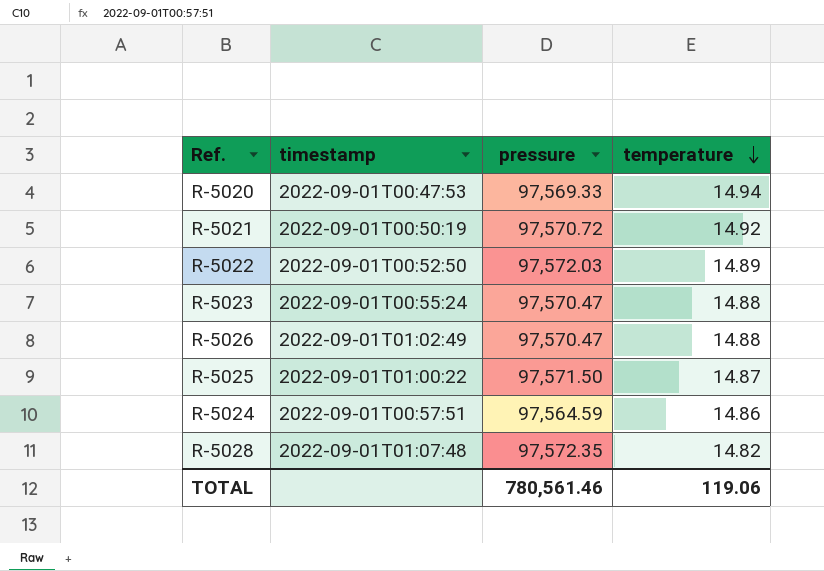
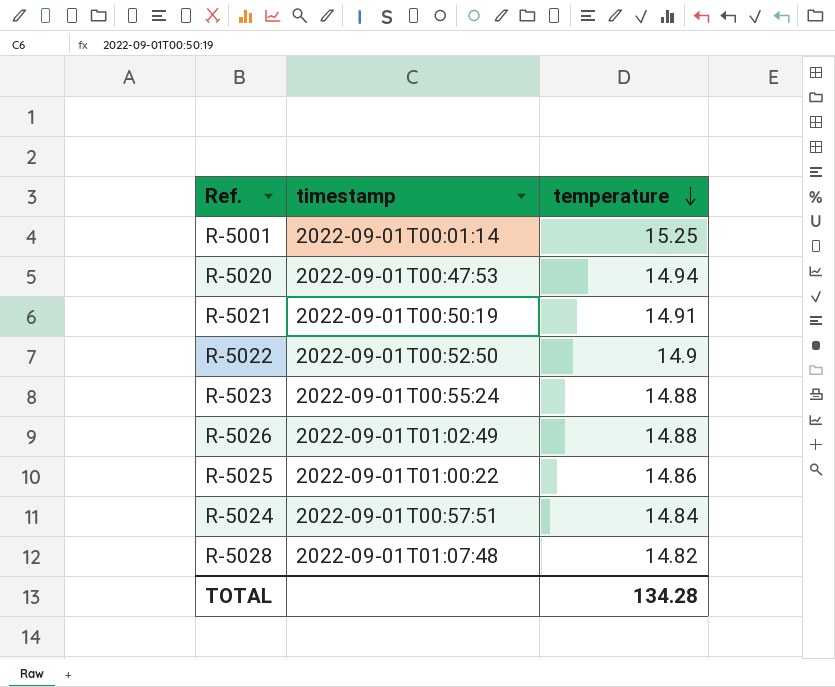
column pressure | position: 3 -> none
row R-5001: none -> 2022-09-01T00:01:14 | 15.25
R-5021 | temperature: 14.92 -> 14.91
R-5022 | temperature: 14.89 -> 14.9
R-5025 | temperature: 14.87 -> 14.86
R-5024 | temperature: 14.86 -> 14.84
TOTAL | temperature: 119.06 -> 134.28

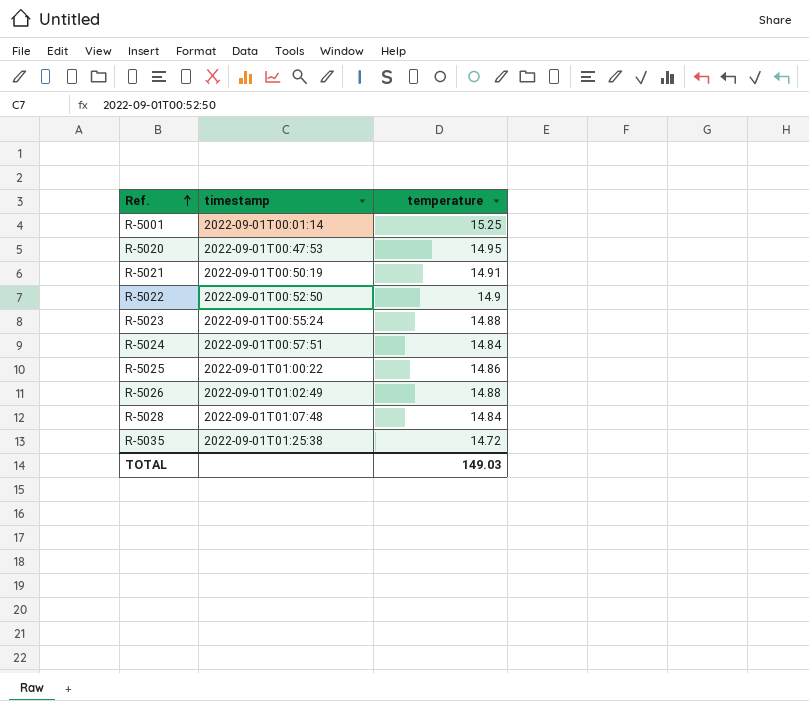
row order: temperature descending -> Ref. ascending
R-5020 | temperature: 14.94 -> 14.95
R-5028 | temperature: 14.82 -> 14.84
row R-5035: none -> 2022-09-01T01:25:38 | 14.72
TOTAL | temperature: 134.28 -> 149.03

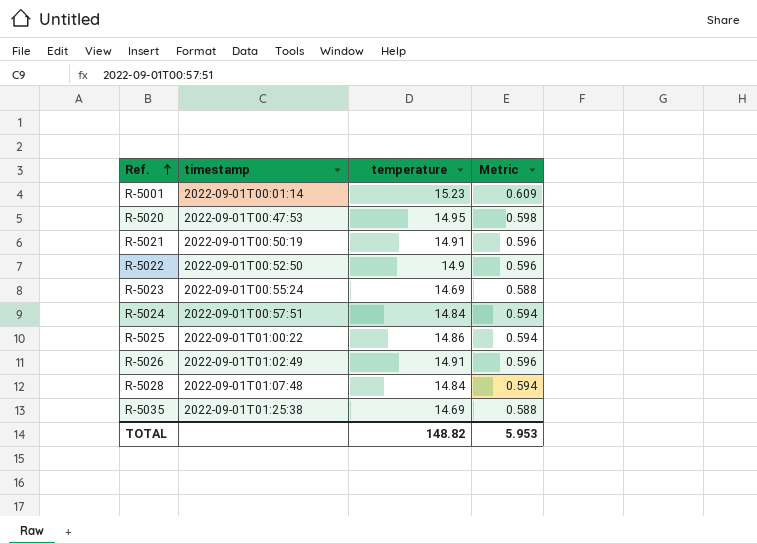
column Metric | formula: none -> [temperature] * 0.04
R-5001 | temperature: 15.25 -> 15.23
R-5023 | temperature: 14.88 -> 14.69
R-5026 | temperature: 14.88 -> 14.91
R-5035 | temperature: 14.72 -> 14.69
TOTAL | temperature: 149.03 -> 148.82

